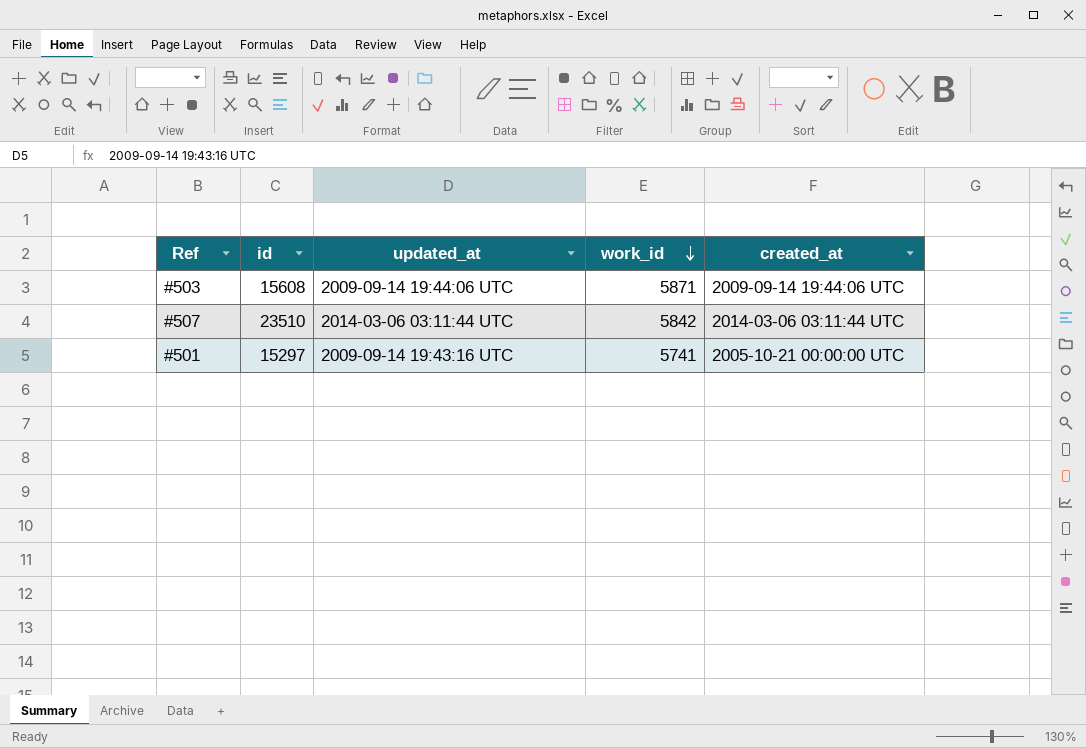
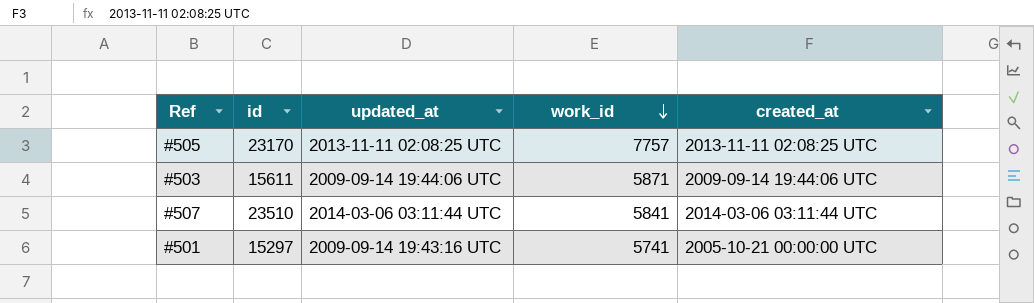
row #505: none -> 23170 | 2013-11-11 02:08:25 UTC | 7757 | 2013-11-11 02:08:25 UTC
#503 | id: 15608 -> 15611
#507 | work_id: 5842 -> 5841

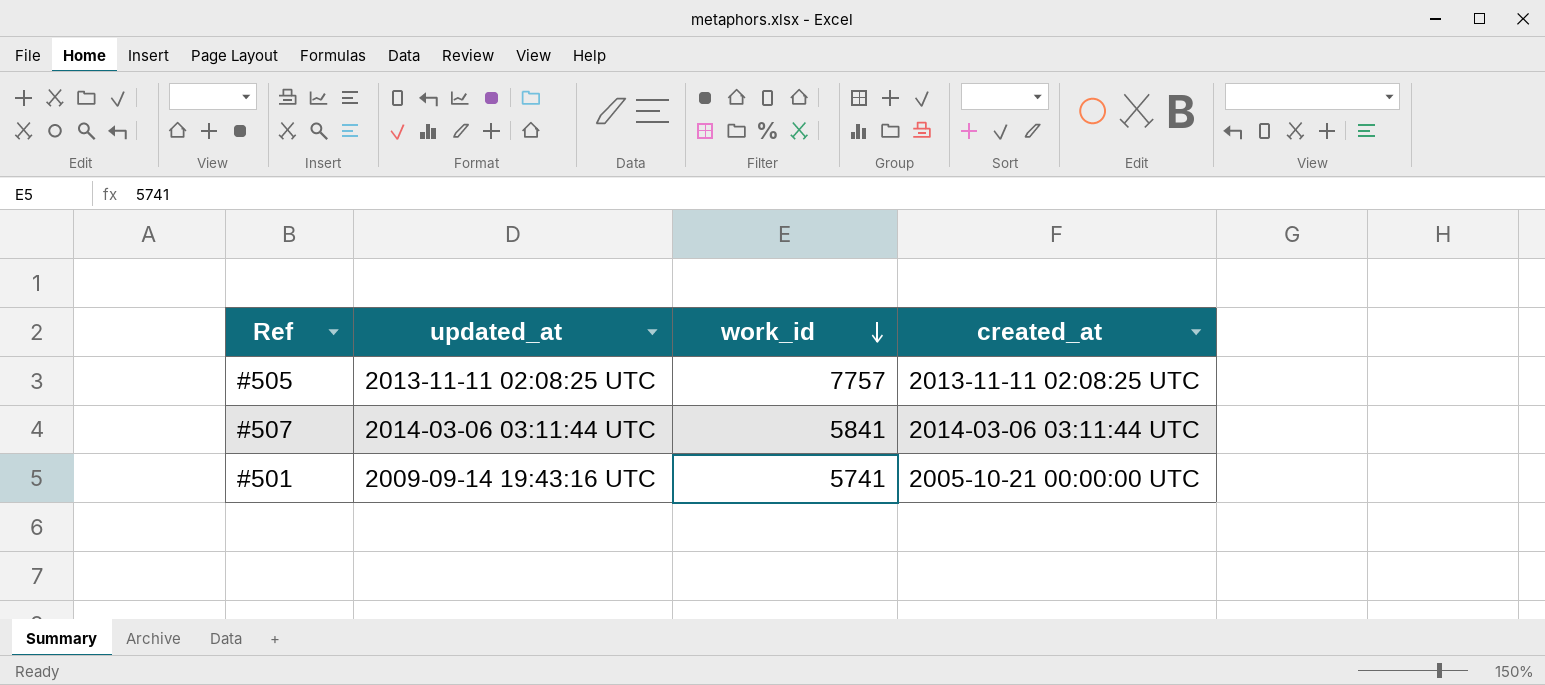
column id | position: 2 -> none
row #503: 15611 | 2009-09-14 19:44:06 UTC | 5871 | 2009-09-14 19:44:06 UTC -> none

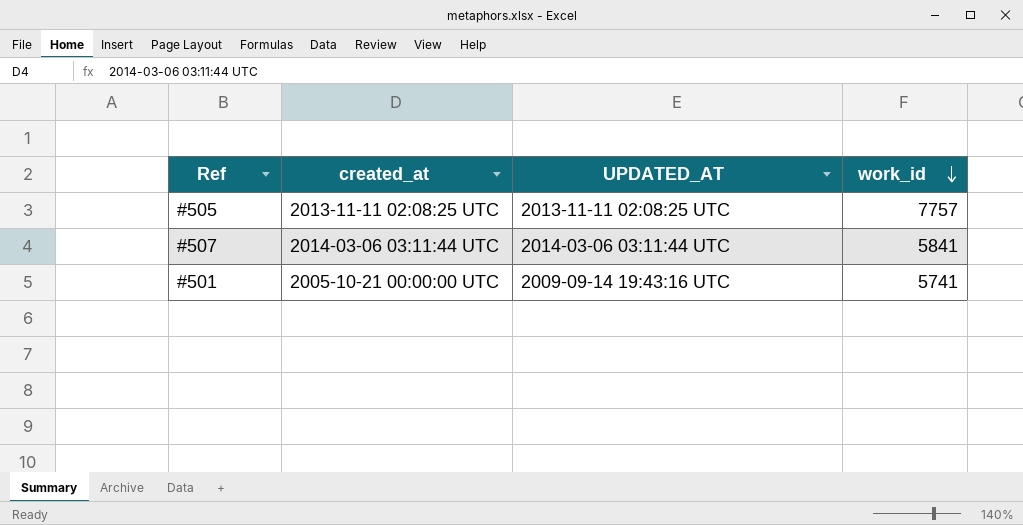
column created_at | position: 4 -> 2
column name: updated_at -> UPDATED_AT

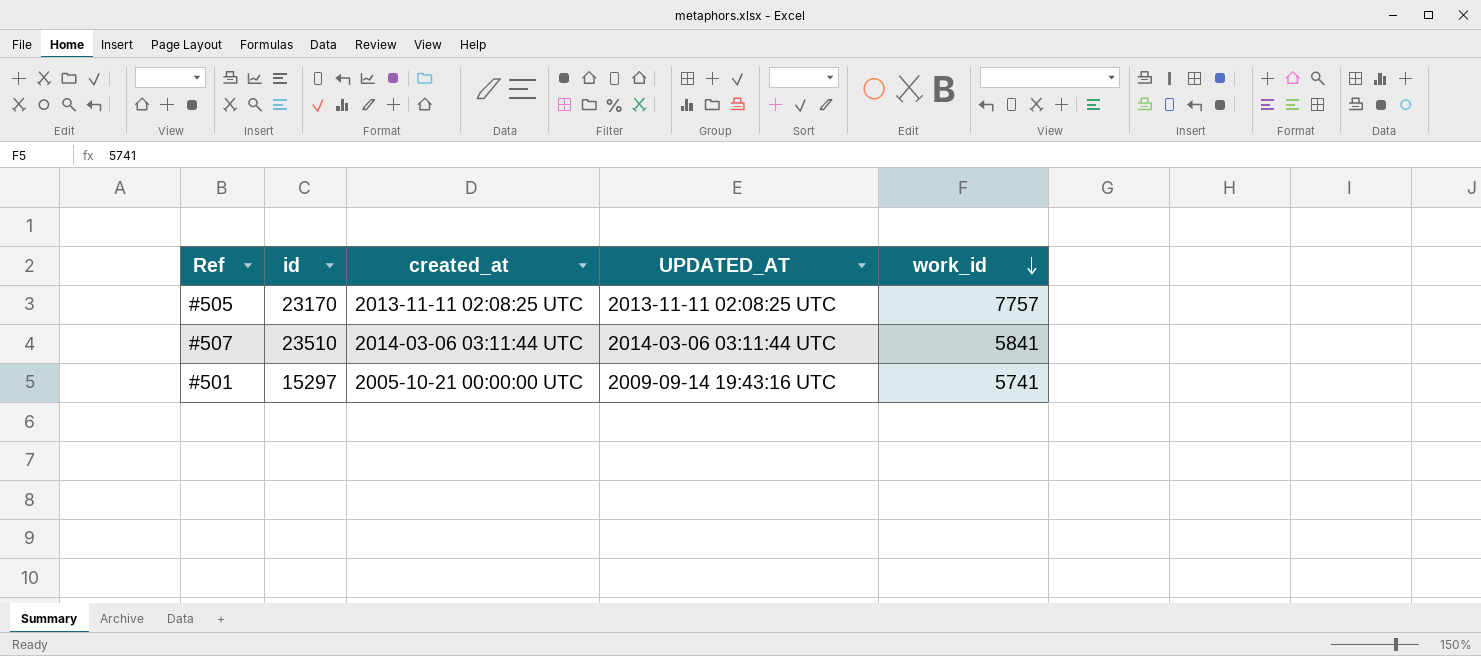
column id | position: none -> 2

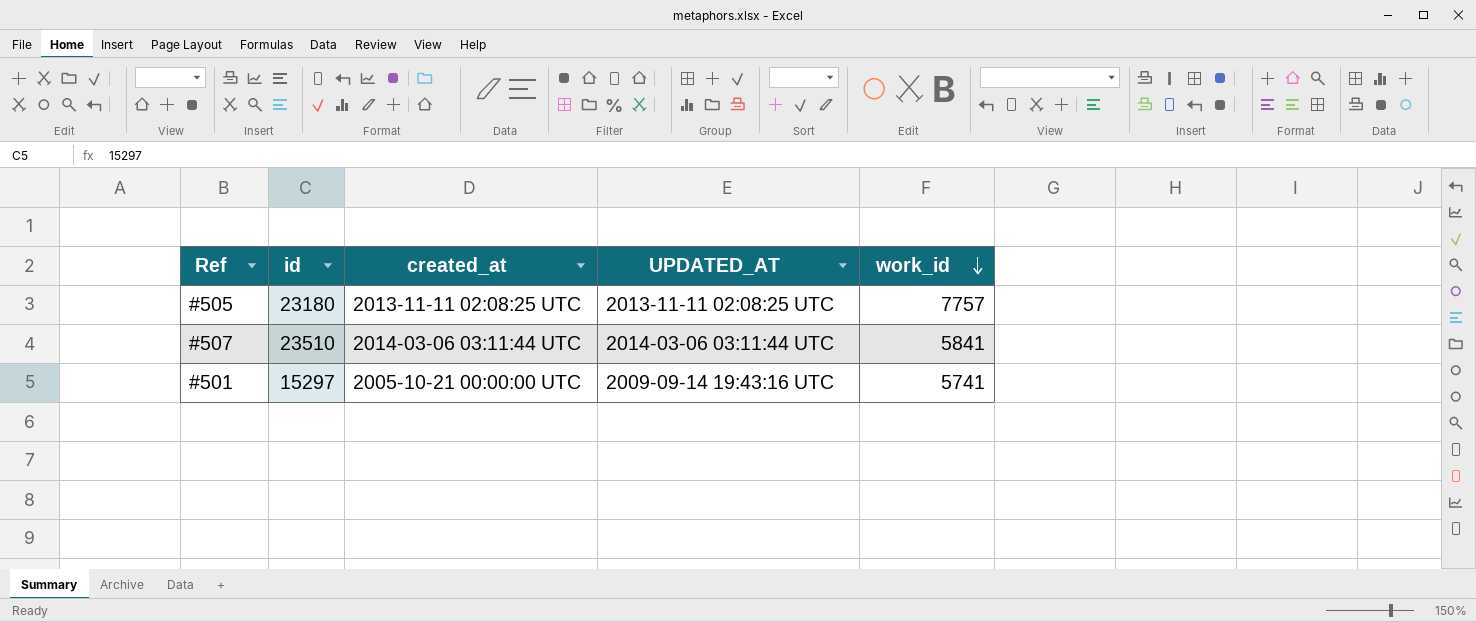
#505 | id: 23170 -> 23180

